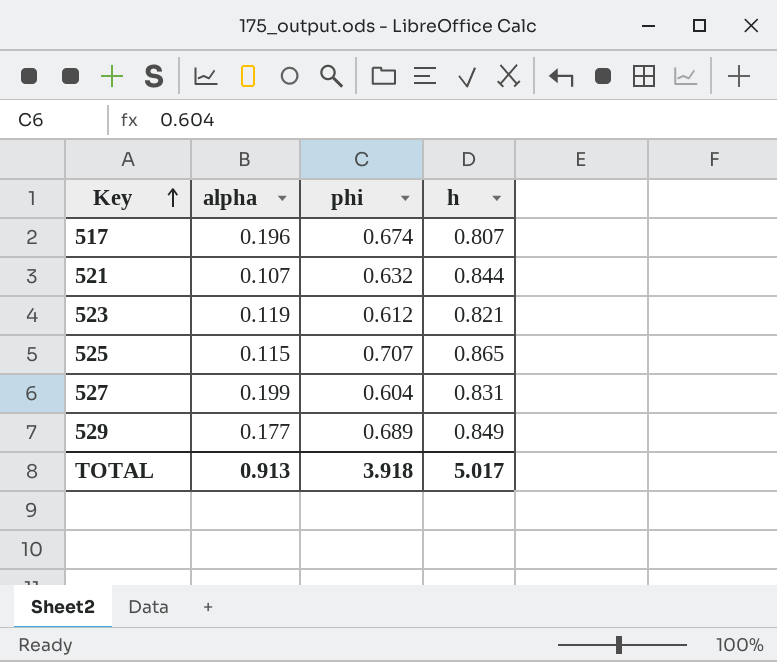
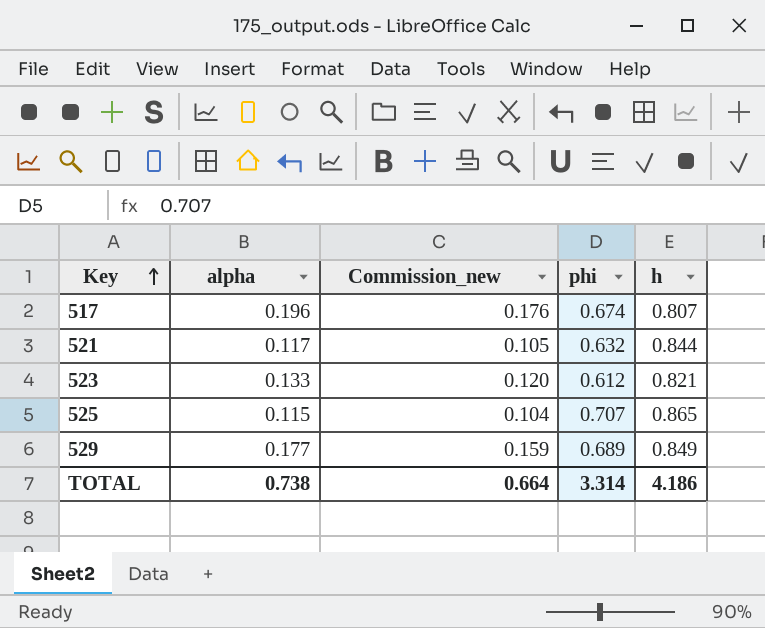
column Commission_new | formula: none -> [alpha] * 0.9
row 527: 0.199 | 0.604 | 0.831 -> none
521 | alpha: 0.107 -> 0.117
523 | alpha: 0.119 -> 0.133
TOTAL | alpha: 0.913 -> 0.738
TOTAL | phi: 3.918 -> 3.314
TOTAL | h: 5.017 -> 4.186

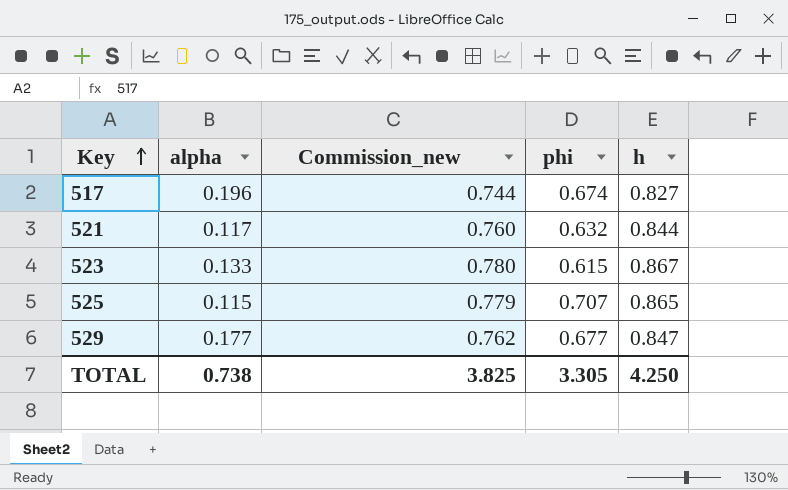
column Commission_new | formula: [alpha] * 0.9 -> [h] * 0.9
517 | h: 0.807 -> 0.827
523 | phi: 0.612 -> 0.615
523 | h: 0.821 -> 0.867
529 | phi: 0.689 -> 0.677
529 | h: 0.849 -> 0.847
TOTAL | Commission_new: 0.664 -> 3.825
TOTAL | phi: 3.314 -> 3.305
TOTAL | h: 4.186 -> 4.250

